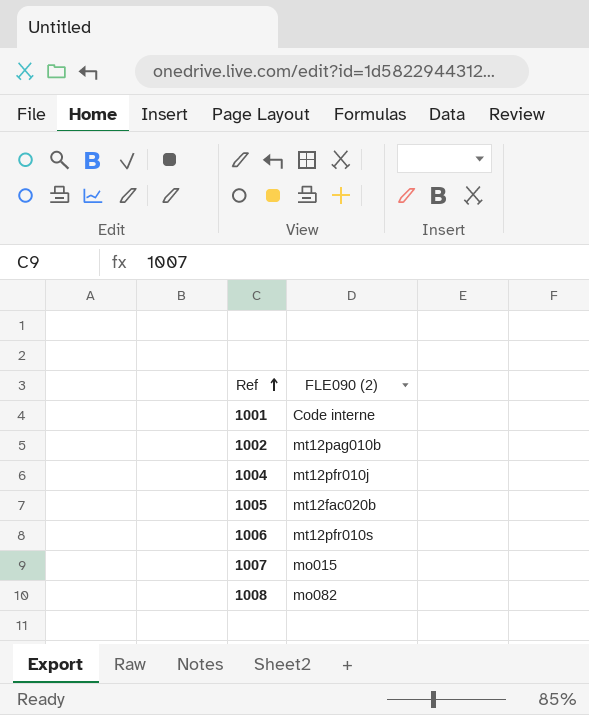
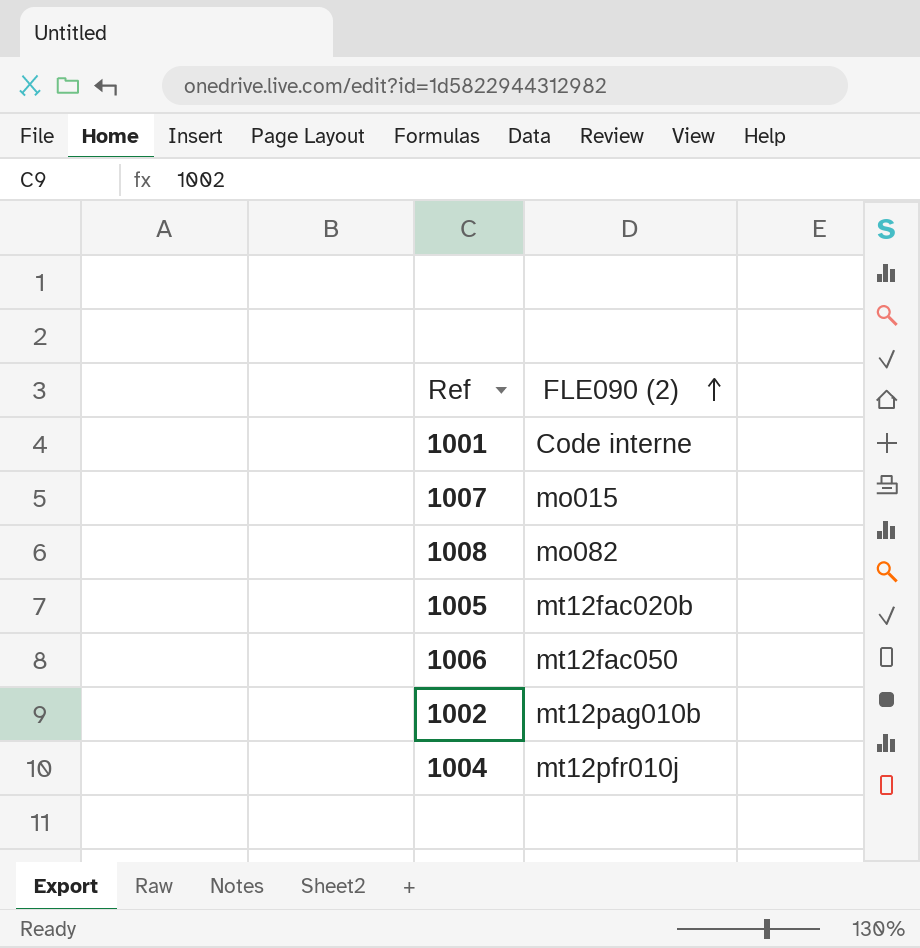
row order: Ref ascending -> FLE090 (2) ascending
1006 | FLE090 (2): mt12pfr010s -> mt12fac050

